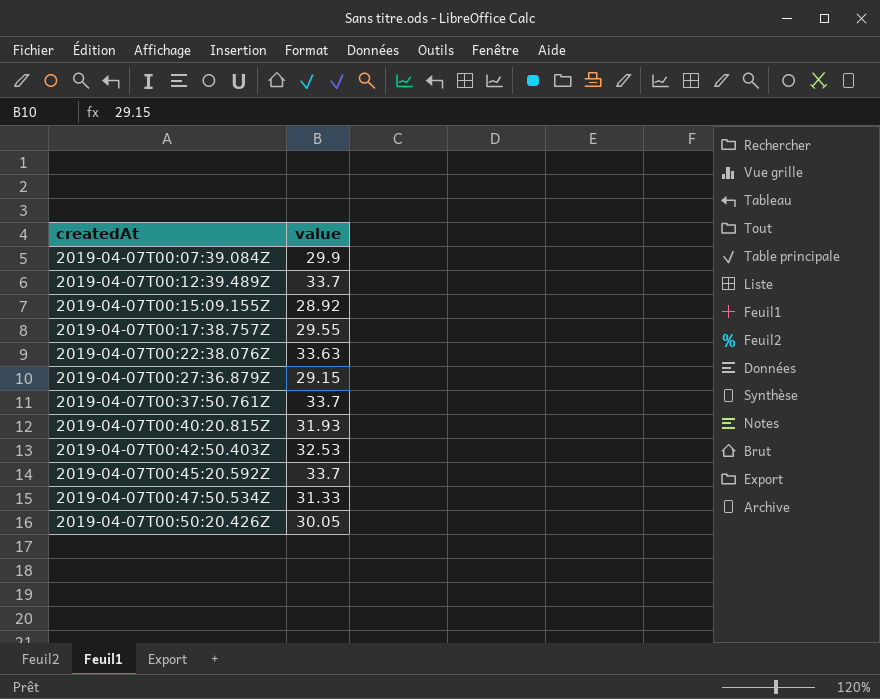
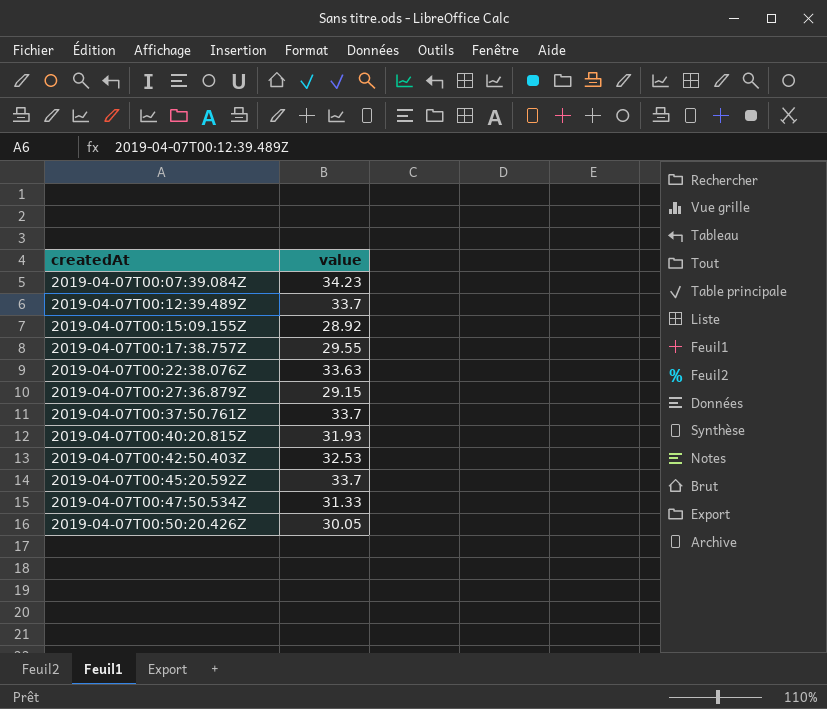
2019-04-07T00:07:39.084Z | value: 29.9 -> 34.23

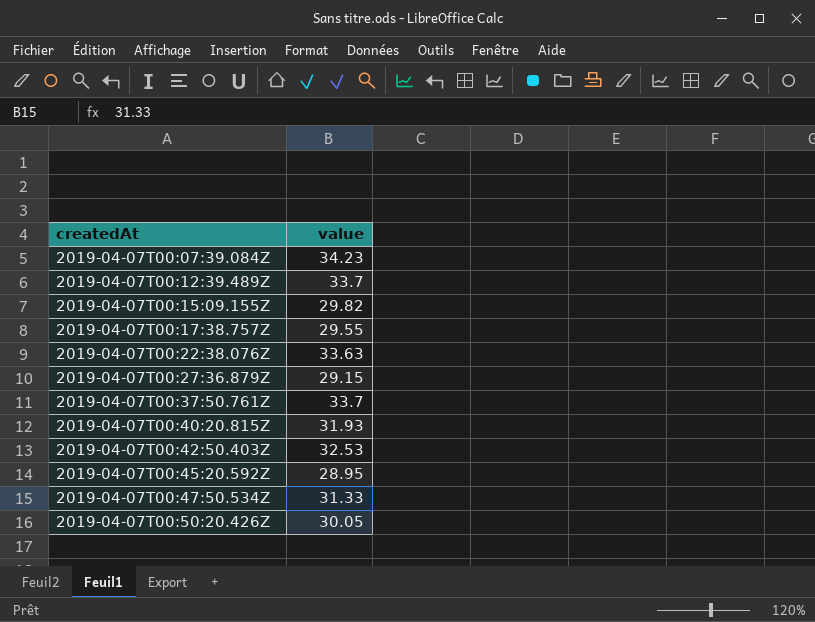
2019-04-07T00:15:09.155Z | value: 28.92 -> 29.82
2019-04-07T00:45:20.592Z | value: 33.7 -> 28.95

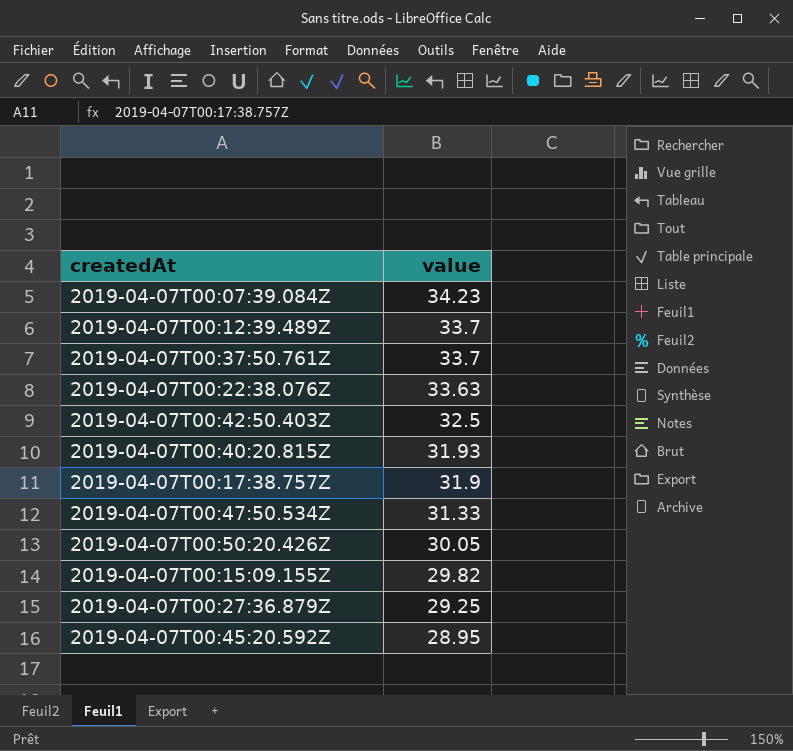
row order: createdAt ascending -> value descending
2019-04-07T00:42:50.403Z | value: 32.53 -> 32.5
2019-04-07T00:17:38.757Z | value: 29.55 -> 31.9
2019-04-07T00:27:36.879Z | value: 29.15 -> 29.25

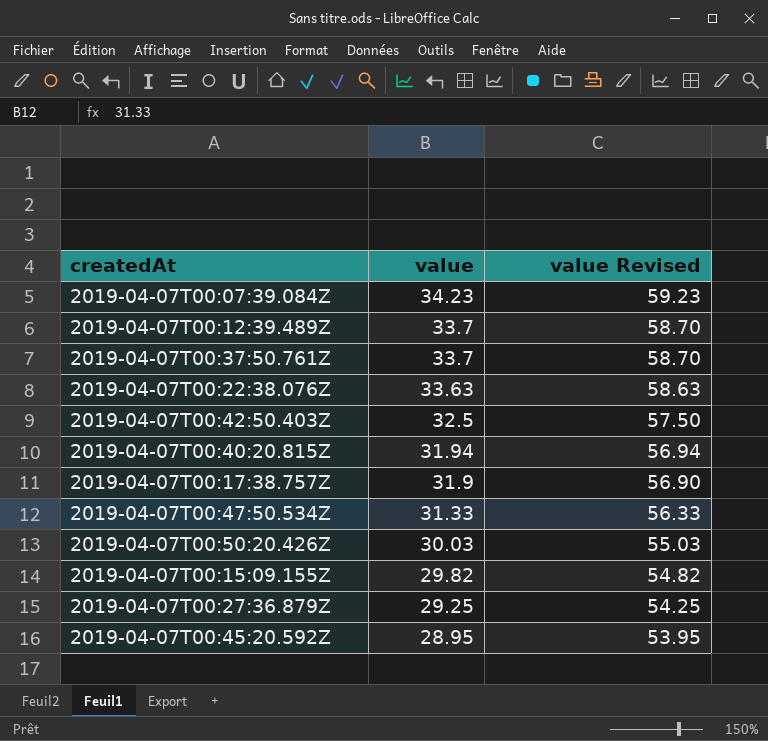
column value Revised | formula: none -> [value] + 25
2019-04-07T00:40:20.815Z | value: 31.93 -> 31.94
2019-04-07T00:50:20.426Z | value: 30.05 -> 30.03

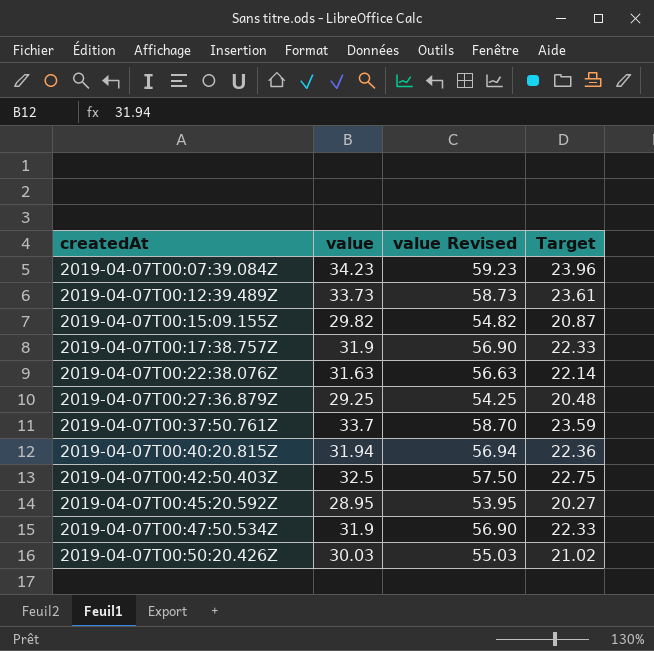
row order: value descending -> createdAt ascending
column Target | formula: none -> [value] * 0.7
2019-04-07T00:12:39.489Z | value: 33.7 -> 33.73
2019-04-07T00:12:39.489Z | value Revised: 58.70 -> 58.73
2019-04-07T00:22:38.076Z | value: 33.63 -> 31.63
2019-04-07T00:22:38.076Z | value Revised: 58.63 -> 56.63
2019-04-07T00:47:50.534Z | value: 31.33 -> 31.9
2019-04-07T00:47:50.534Z | value Revised: 56.33 -> 56.90

